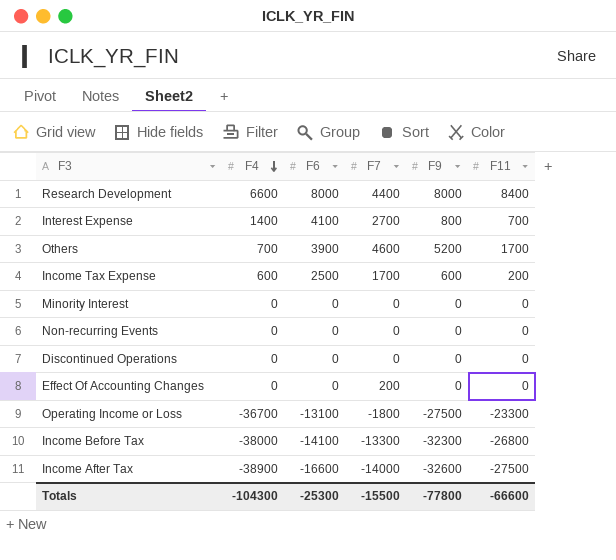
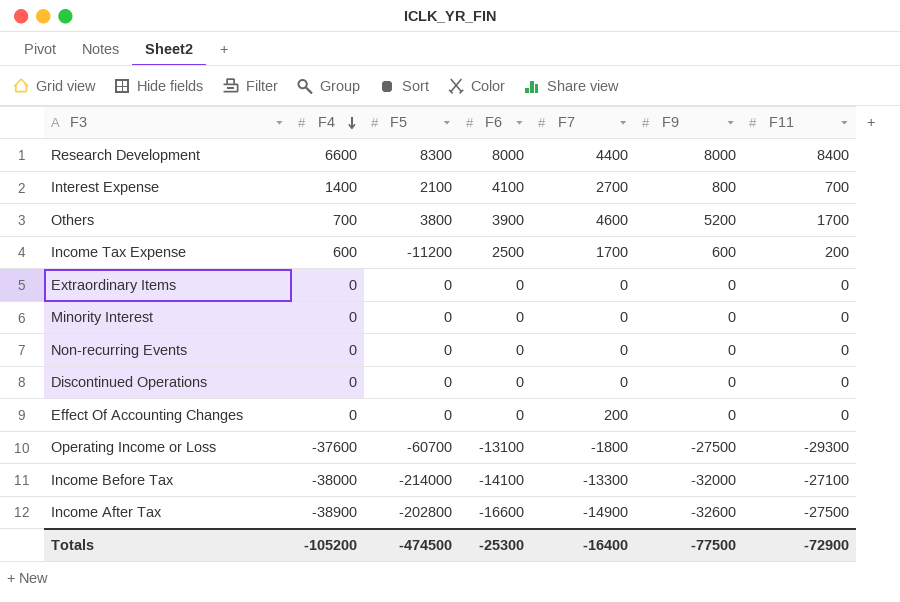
column F5 | position: none -> 3
row Extraordinary Items: none -> 0 | 0 | 0 | 0 | 0 | 0
Operating Income or Loss | F4: -36700 -> -37600
Operating Income or Loss | F11: -23300 -> -29300
Income Before Tax | F9: -32300 -> -32000
Income Before Tax | F11: -26800 -> -27100
Income After Tax | F7: -14000 -> -14900
Totals | F4: -104300 -> -105200
Totals | F7: -15500 -> -16400
Totals | F9: -77800 -> -77500
Totals | F11: -66600 -> -72900

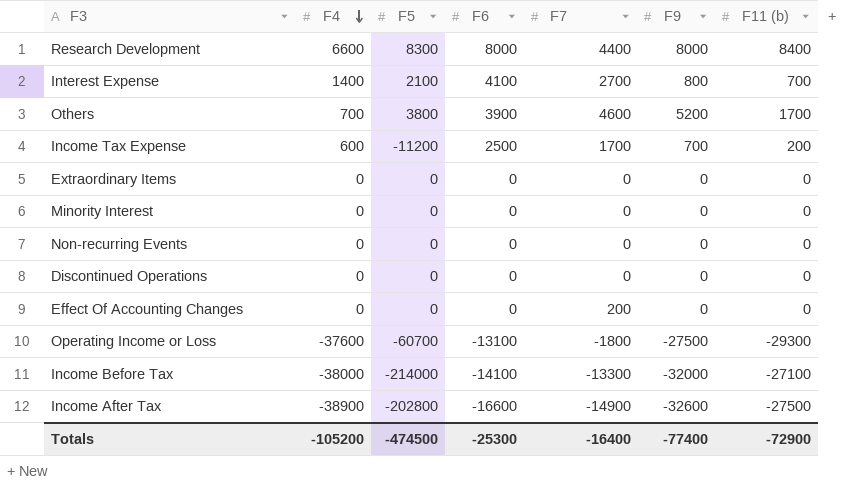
column name: F11 -> F11 (b)
Income Tax Expense | F9: 600 -> 700
Totals | F9: -77500 -> -77400

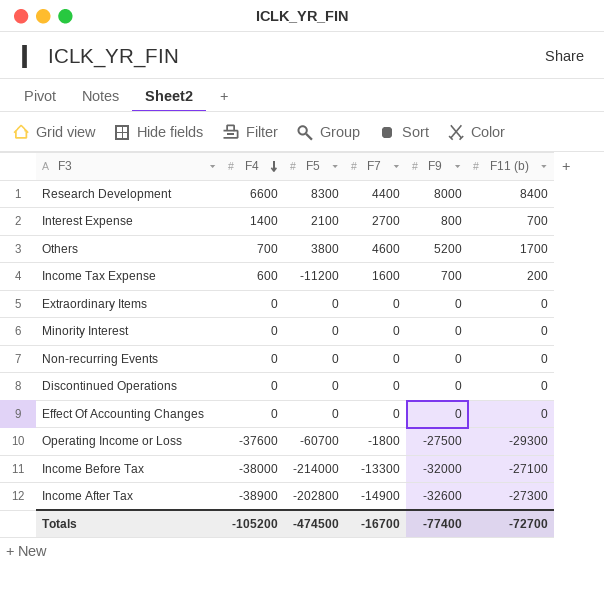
column F6 | position: 4 -> none
Income Tax Expense | F7: 1700 -> 1600
Effect Of Accounting Changes | F7: 200 -> 0
Income After Tax | F11 (b): -27500 -> -27300
Totals | F7: -16400 -> -16700
Totals | F11 (b): -72900 -> -72700

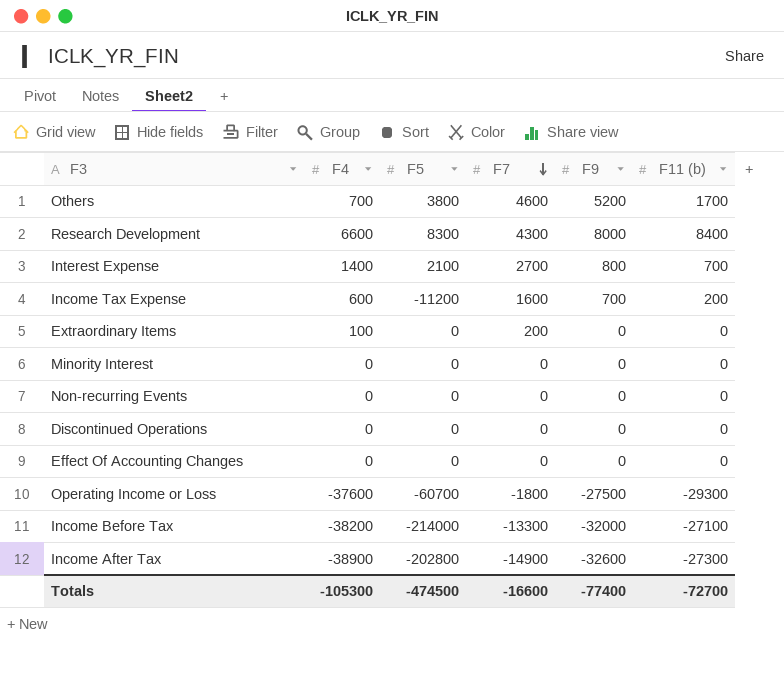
row order: F4 descending -> F7 descending
Research Development | F7: 4400 -> 4300
Extraordinary Items | F4: 0 -> 100
Extraordinary Items | F7: 0 -> 200
Income Before Tax | F4: -38000 -> -38200
Totals | F4: -105200 -> -105300
Totals | F7: -16700 -> -16600

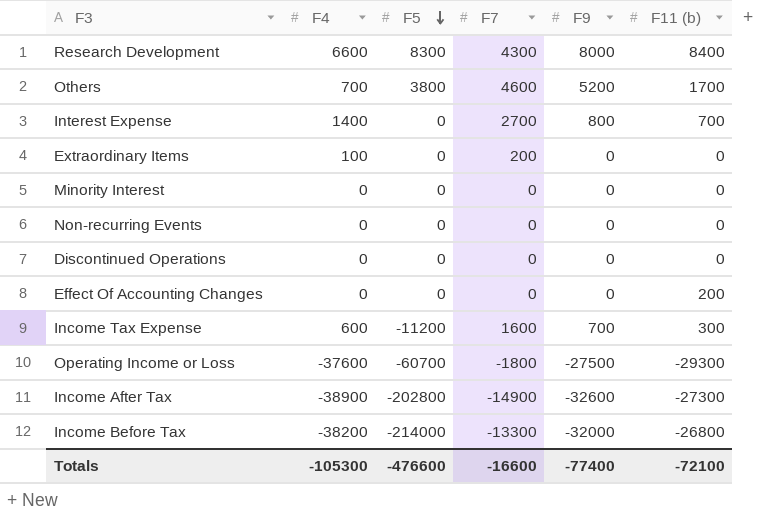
row order: F7 descending -> F5 descending
Interest Expense | F5: 2100 -> 0
Effect Of Accounting Changes | F11 (b): 0 -> 200
Income Tax Expense | F11 (b): 200 -> 300
Income Before Tax | F11 (b): -27100 -> -26800
Totals | F5: -474500 -> -476600
Totals | F11 (b): -72700 -> -72100

